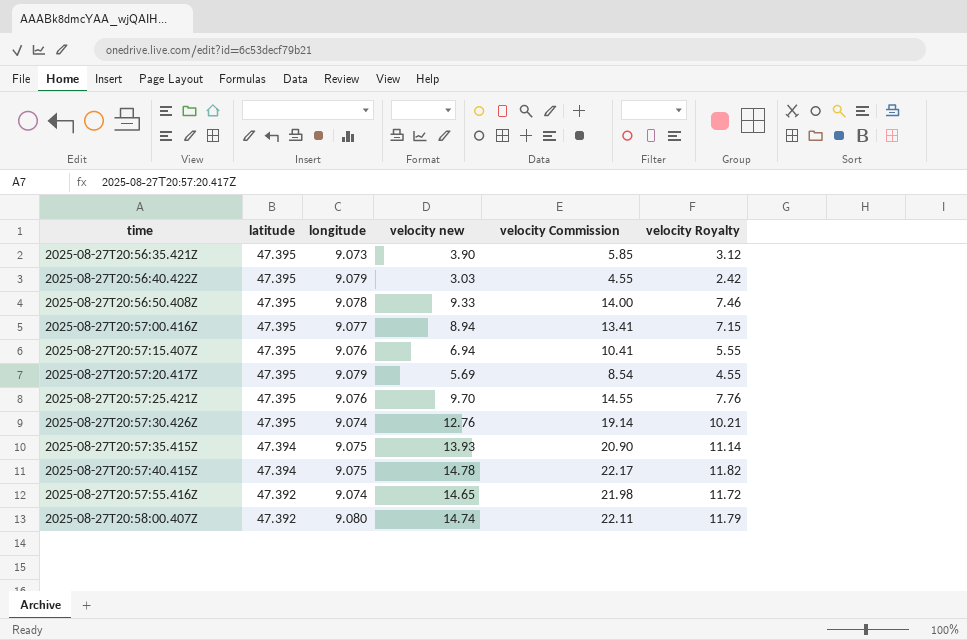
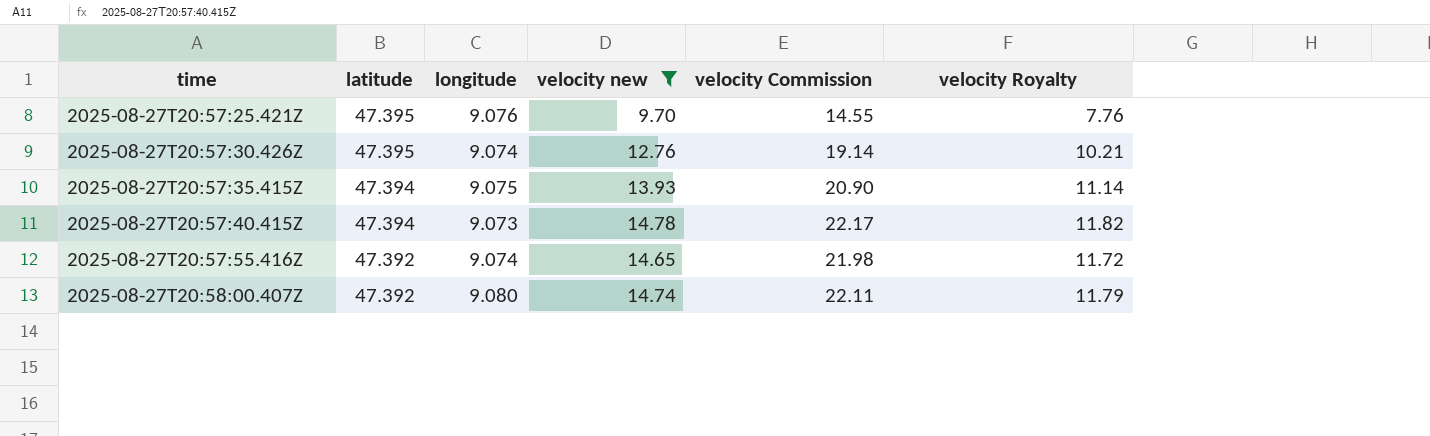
filter: none -> velocity new >= 9.70
2025-08-27T20:57:40.415Z | longitude: 9.075 -> 9.073

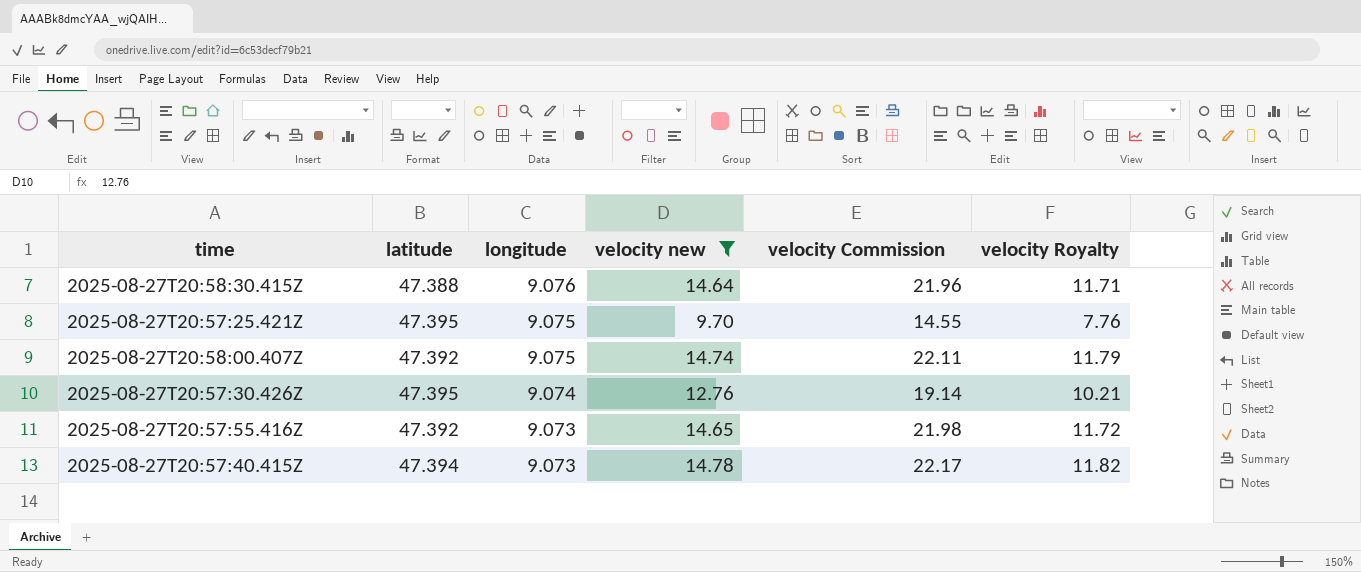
row order: time ascending -> longitude descending
row 2025-08-27T20:57:35.415Z: 47.394 | 9.075 | 13.93 | 20.90 | 11.14 -> none
row 2025-08-27T20:58:30.415Z: none -> 47.388 | 9.076 | 14.64 | 21.96 | 11.71
2025-08-27T20:57:25.421Z | longitude: 9.076 -> 9.075
2025-08-27T20:58:00.407Z | longitude: 9.080 -> 9.075
2025-08-27T20:57:55.416Z | longitude: 9.074 -> 9.073

